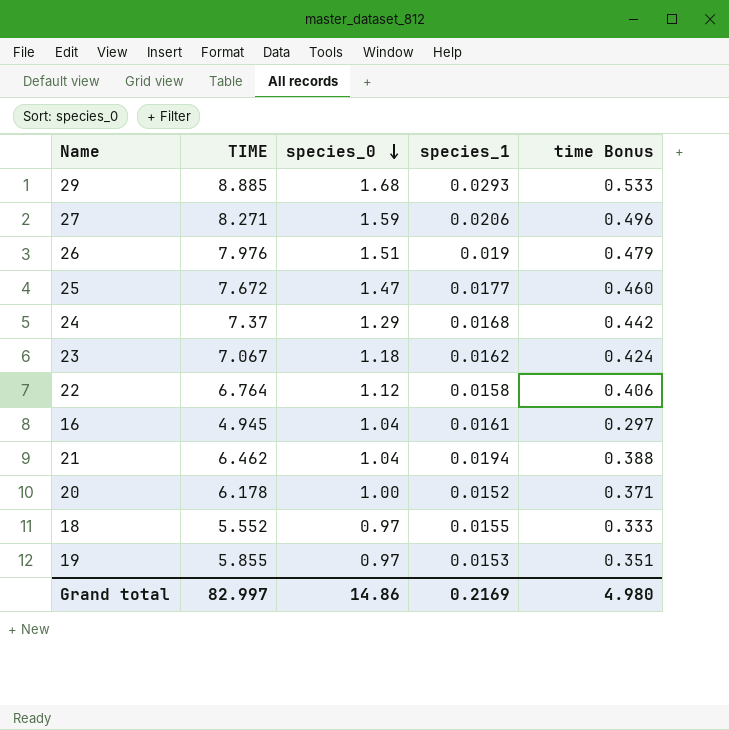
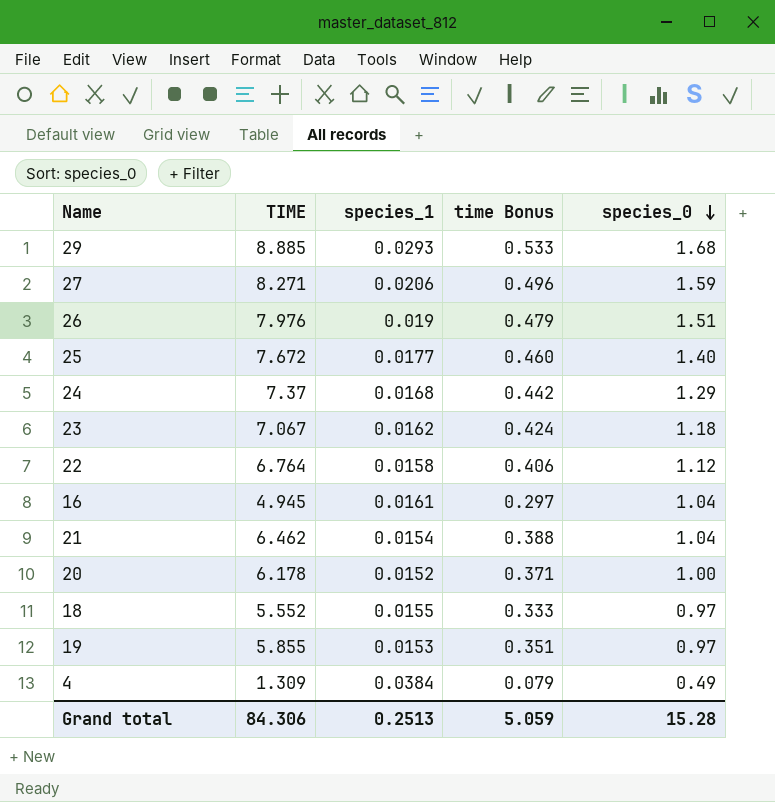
column species_0 | position: 3 -> 5
25 | species_0: 1.47 -> 1.40
21 | species_1: 0.0194 -> 0.0154
row 4: none -> 1.309 | 0.0384 | 0.079 | 0.49
Grand total | TIME: 82.997 -> 84.306
Grand total | species_1: 0.2169 -> 0.2513
Grand total | time Bonus: 4.980 -> 5.059
Grand total | species_0: 14.86 -> 15.28

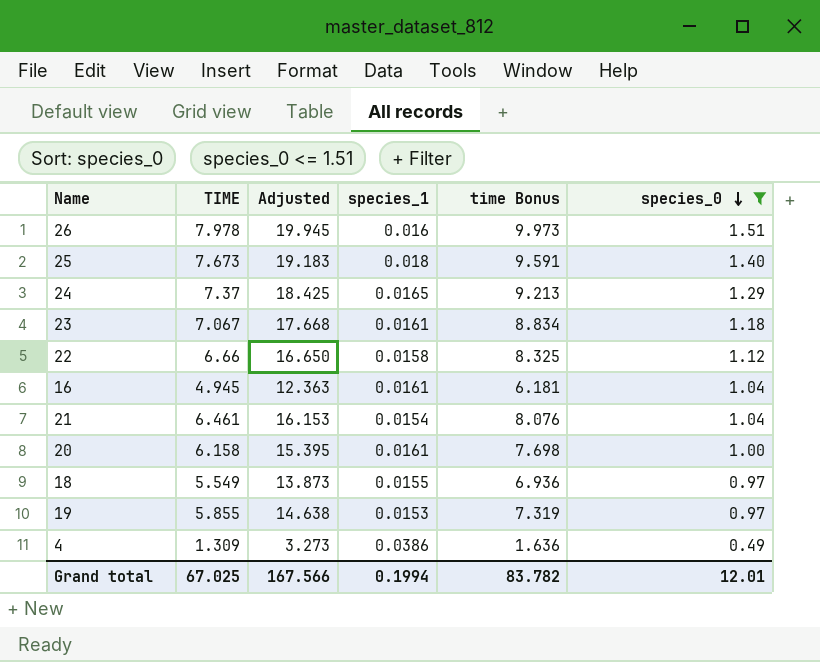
filter: none -> species_0 <= 1.51
column Adjusted | formula: none -> [TIME] * 2.5
column time Bonus | formula: [TIME] * 0.06 -> [TIME] * 1.25
26 | TIME: 7.976 -> 7.978
26 | species_1: 0.019 -> 0.016
25 | TIME: 7.672 -> 7.673
25 | species_1: 0.0177 -> 0.018
24 | species_1: 0.0168 -> 0.0165
23 | species_1: 0.0162 -> 0.0161
22 | TIME: 6.764 -> 6.66
21 | TIME: 6.462 -> 6.461
20 | TIME: 6.178 -> 6.158
20 | species_1: 0.0152 -> 0.0161
18 | TIME: 5.552 -> 5.549
4 | species_1: 0.0384 -> 0.0386
Grand total | TIME: 84.306 -> 67.025
Grand total | species_1: 0.2513 -> 0.1994
Grand total | time Bonus: 5.059 -> 83.782
Grand total | species_0: 15.28 -> 12.01

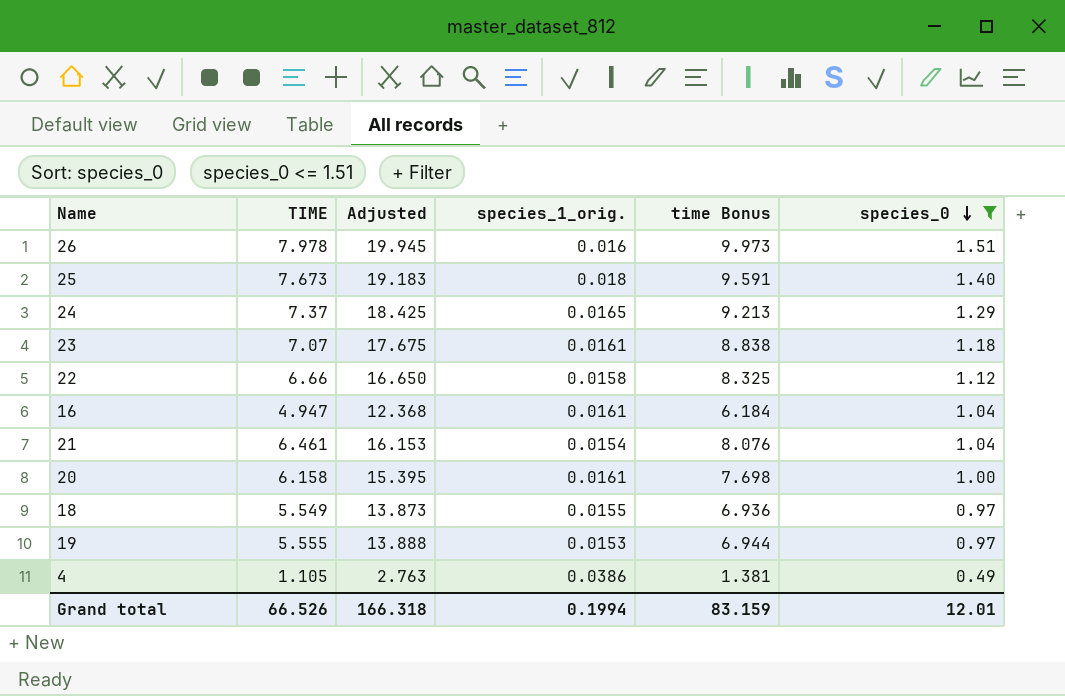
column name: species_1 -> species_1_orig.
23 | TIME: 7.067 -> 7.07
23 | Adjusted: 17.668 -> 17.675
23 | time Bonus: 8.834 -> 8.838
16 | TIME: 4.945 -> 4.947
16 | Adjusted: 12.363 -> 12.368
16 | time Bonus: 6.181 -> 6.184
19 | TIME: 5.855 -> 5.555
19 | Adjusted: 14.638 -> 13.888
19 | time Bonus: 7.319 -> 6.944
4 | TIME: 1.309 -> 1.105
4 | Adjusted: 3.273 -> 2.763
4 | time Bonus: 1.636 -> 1.381
Grand total | TIME: 67.025 -> 66.526
Grand total | Adjusted: 167.566 -> 166.318
Grand total | time Bonus: 83.782 -> 83.159

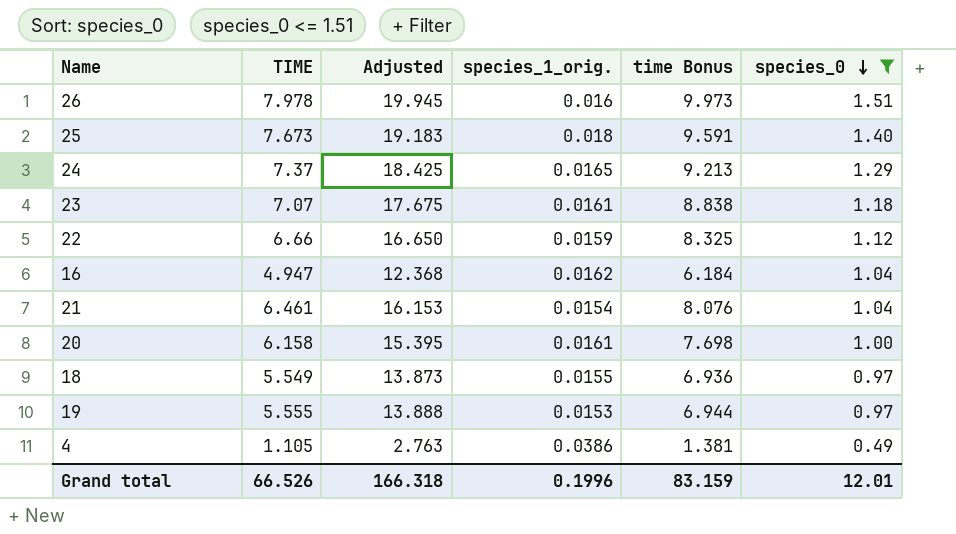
22 | species_1_orig.: 0.0158 -> 0.0159
16 | species_1_orig.: 0.0161 -> 0.0162
Grand total | species_1_orig.: 0.1994 -> 0.1996

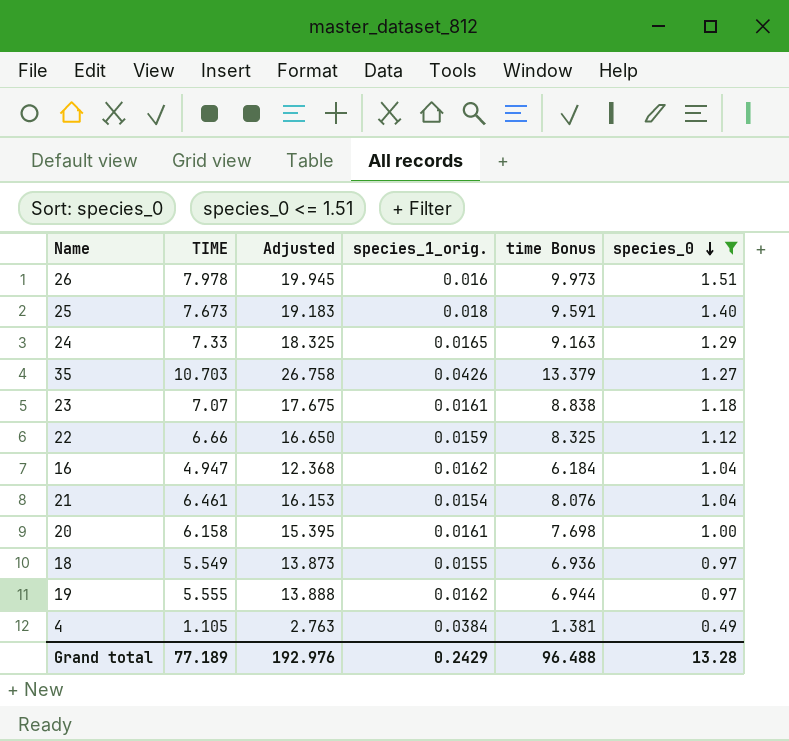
24 | TIME: 7.37 -> 7.33
24 | Adjusted: 18.425 -> 18.325
24 | time Bonus: 9.213 -> 9.163
row 35: none -> 10.703 | 26.758 | 0.0426 | 13.379 | 1.27
19 | species_1_orig.: 0.0153 -> 0.0162
4 | species_1_orig.: 0.0386 -> 0.0384
Grand total | TIME: 66.526 -> 77.189
Grand total | Adjusted: 166.318 -> 192.976
Grand total | species_1_orig.: 0.1996 -> 0.2429
Grand total | time Bonus: 83.159 -> 96.488
Grand total | species_0: 12.01 -> 13.28

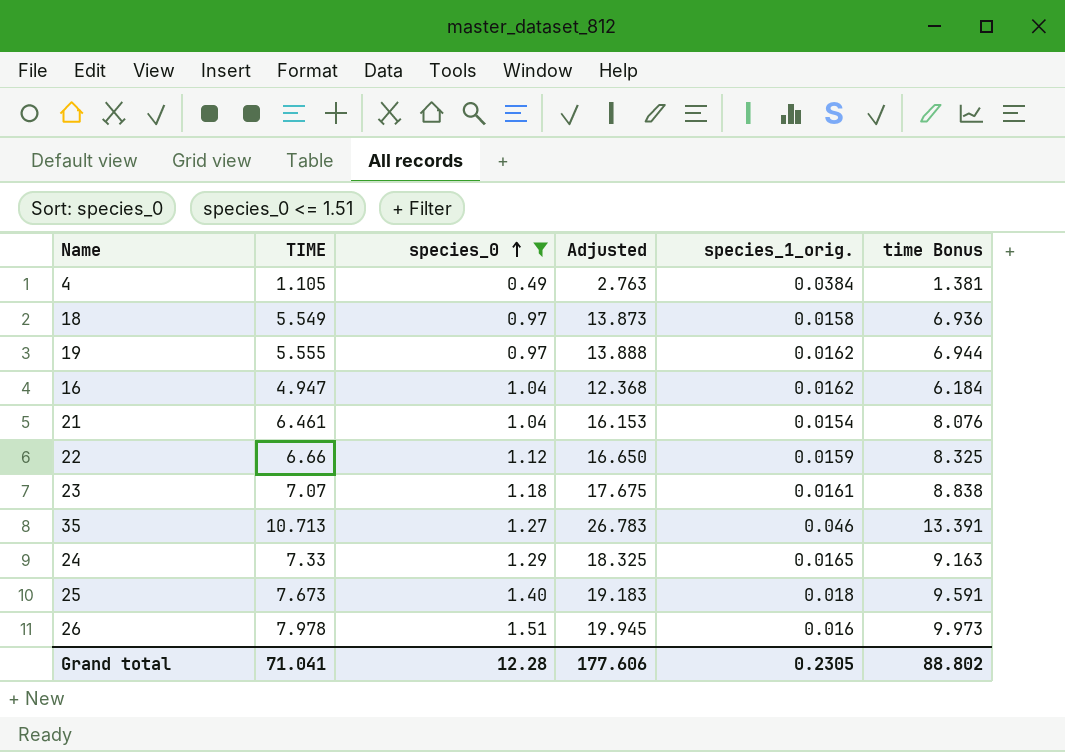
row order: species_0 descending -> species_0 ascending
column species_0 | position: 6 -> 3
row 20: 6.158 | 15.395 | 0.0161 | 7.698 | 1.00 -> none
18 | species_1_orig.: 0.0155 -> 0.0158
35 | TIME: 10.703 -> 10.713
35 | Adjusted: 26.758 -> 26.783
35 | species_1_orig.: 0.0426 -> 0.046
35 | time Bonus: 13.379 -> 13.391
Grand total | TIME: 77.189 -> 71.041
Grand total | species_0: 13.28 -> 12.28
Grand total | Adjusted: 192.976 -> 177.606
Grand total | species_1_orig.: 0.2429 -> 0.2305
Grand total | time Bonus: 96.488 -> 88.802

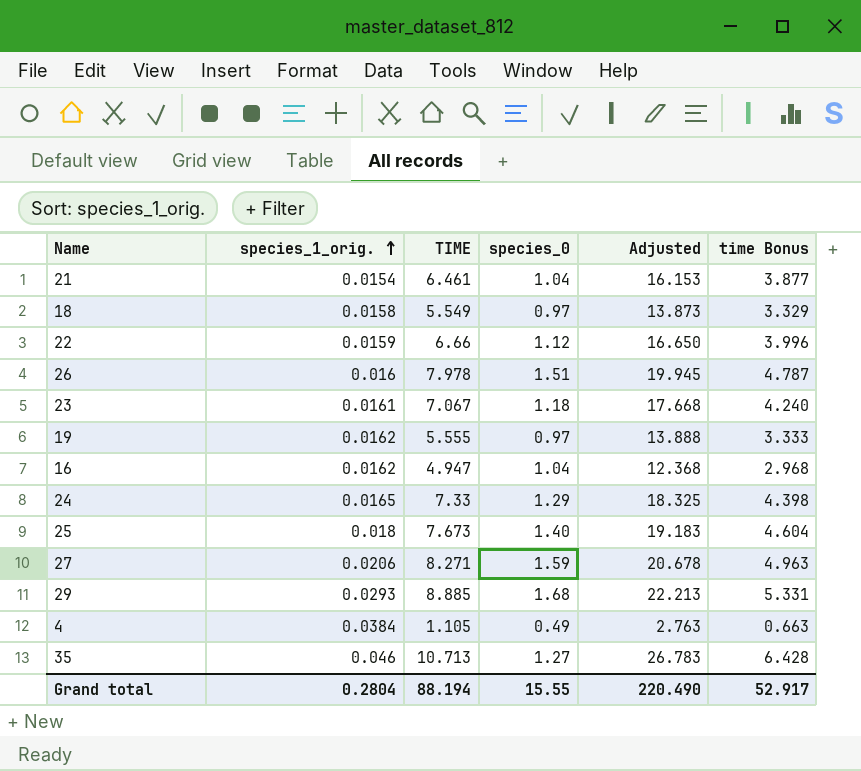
filter: species_0 <= 1.51 -> none
row order: species_0 ascending -> species_1_orig. ascending
column species_1_orig. | position: 5 -> 2
column time Bonus | formula: [TIME] * 1.25 -> [TIME] * 0.6
23 | TIME: 7.07 -> 7.067
23 | Adjusted: 17.675 -> 17.668
Grand total | species_1_orig.: 0.2305 -> 0.2804
Grand total | TIME: 71.041 -> 88.194
Grand total | species_0: 12.28 -> 15.55
Grand total | Adjusted: 177.606 -> 220.490
Grand total | time Bonus: 88.802 -> 52.917

